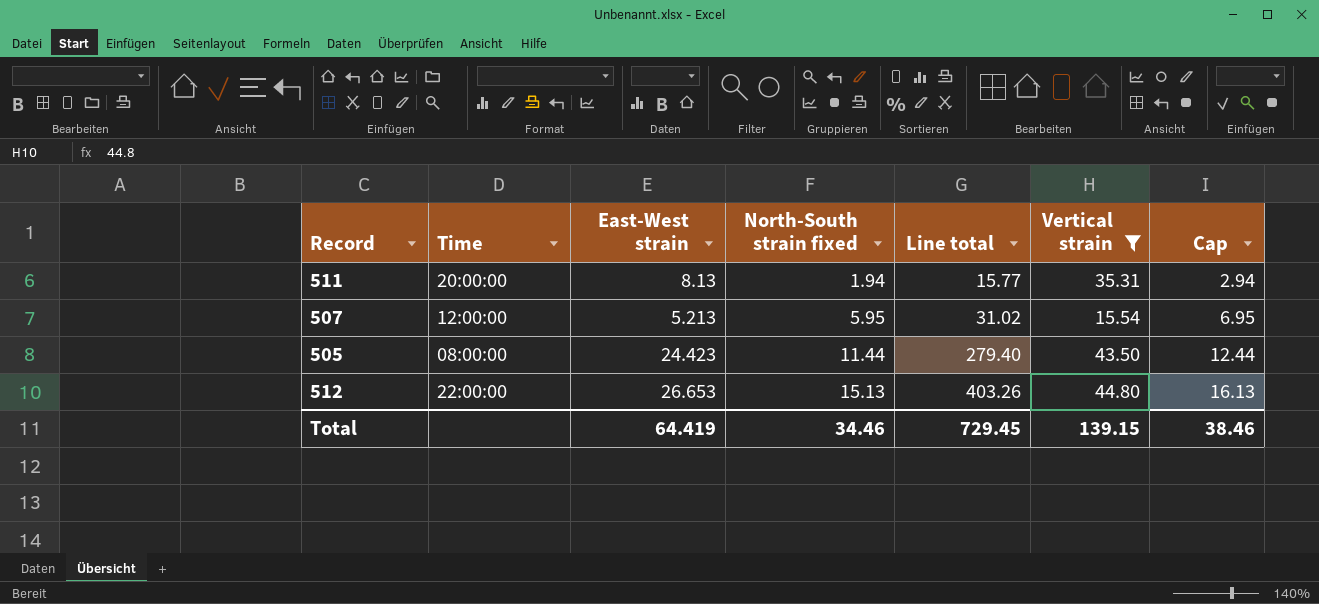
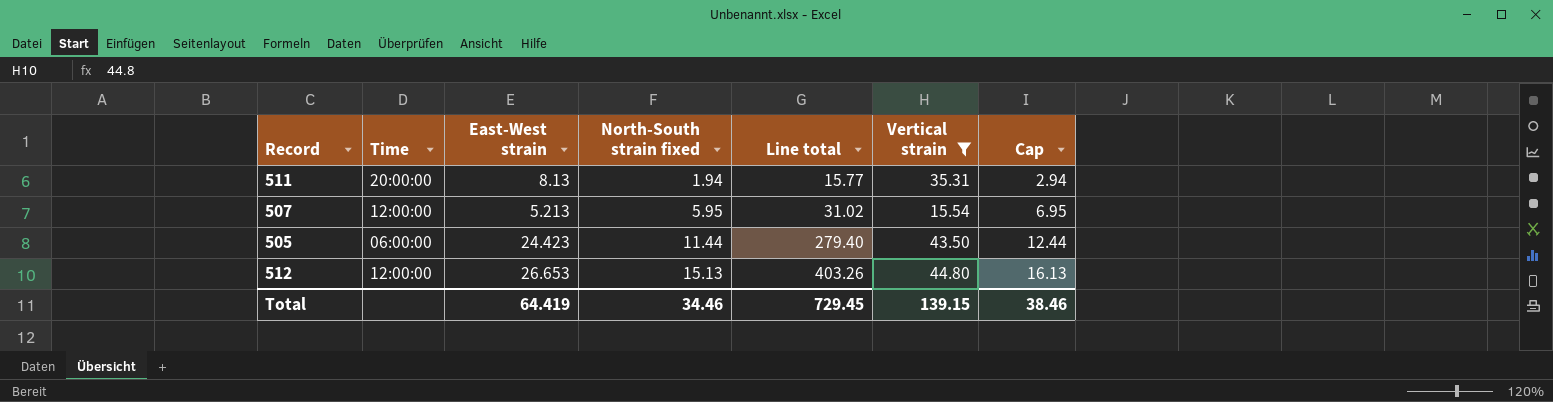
505 | Time: 08:00:00 -> 06:00:00
512 | Time: 22:00:00 -> 12:00:00

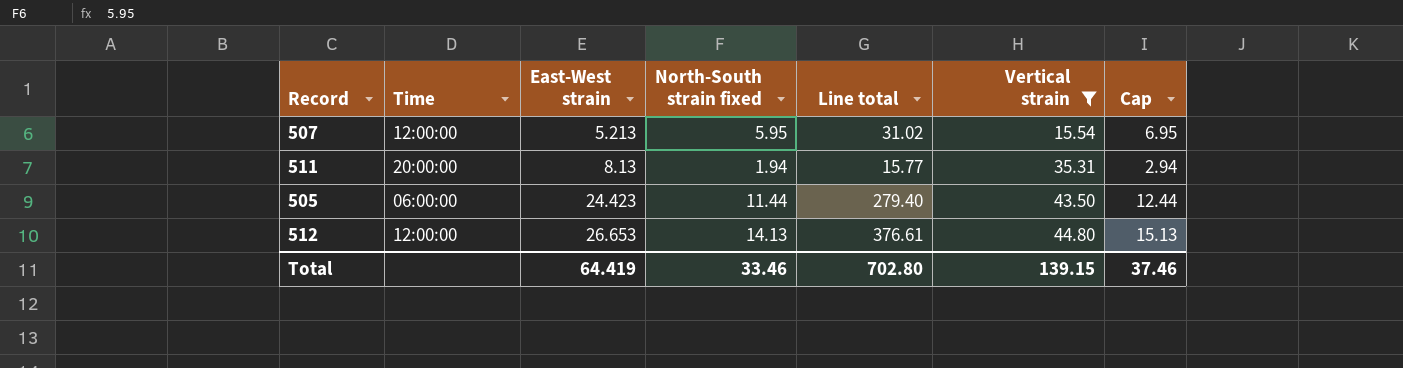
row order: North-South strain fixed ascending -> East-West strain ascending
512 | North-South strain fixed: 15.13 -> 14.13
512 | Line total: 403.26 -> 376.61
512 | Cap: 16.13 -> 15.13
Total | North-South strain fixed: 34.46 -> 33.46
Total | Line total: 729.45 -> 702.80
Total | Cap: 38.46 -> 37.46

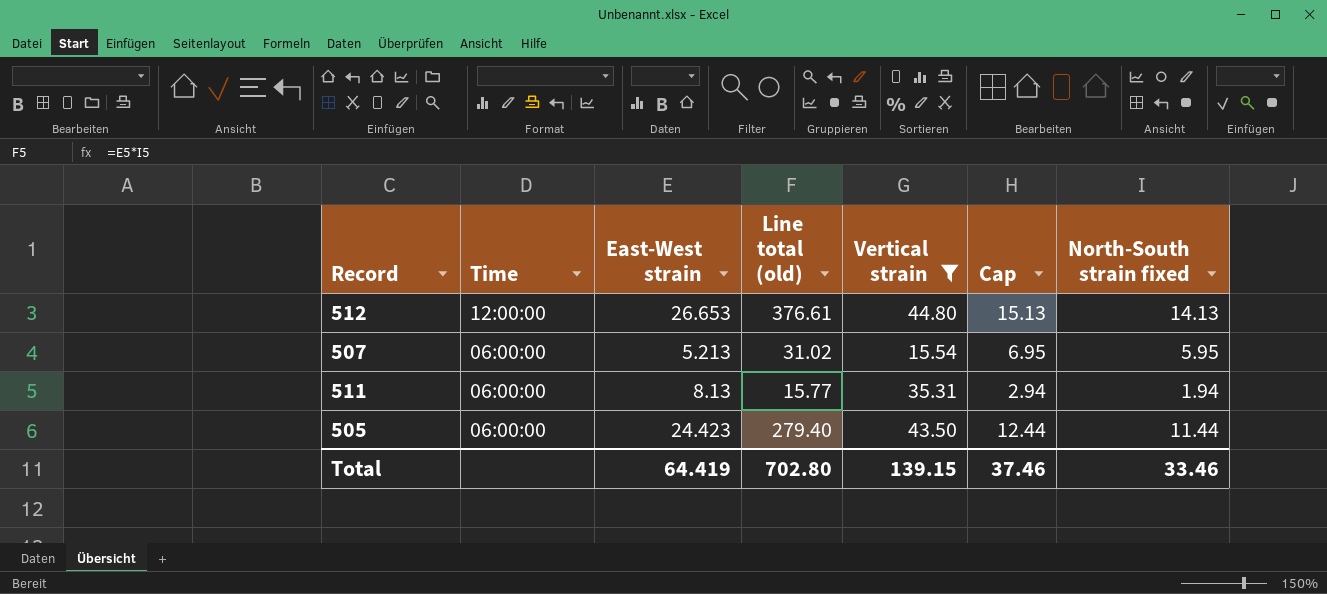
row order: East-West strain ascending -> Time descending
column name: Line total -> Line total (old)
column North-South strain fixed | position: 4 -> 7
507 | Time: 12:00:00 -> 06:00:00
511 | Time: 20:00:00 -> 06:00:00

